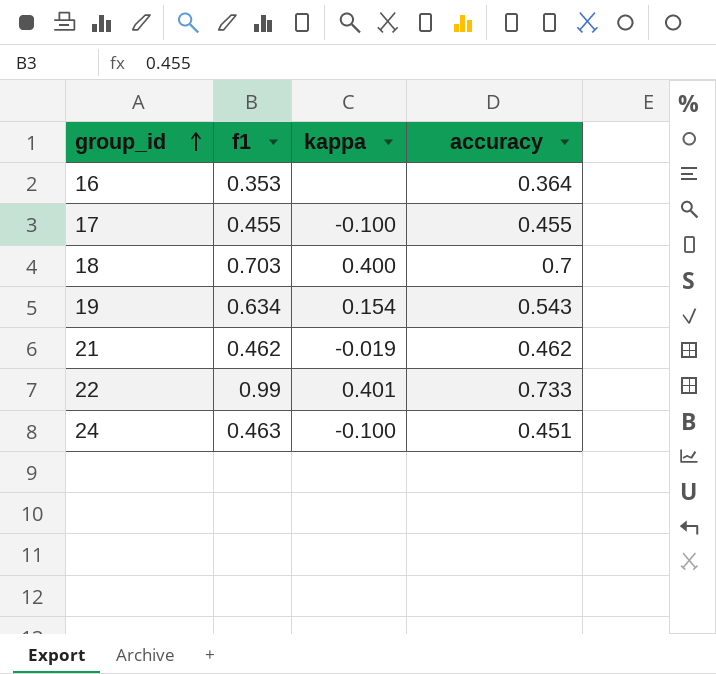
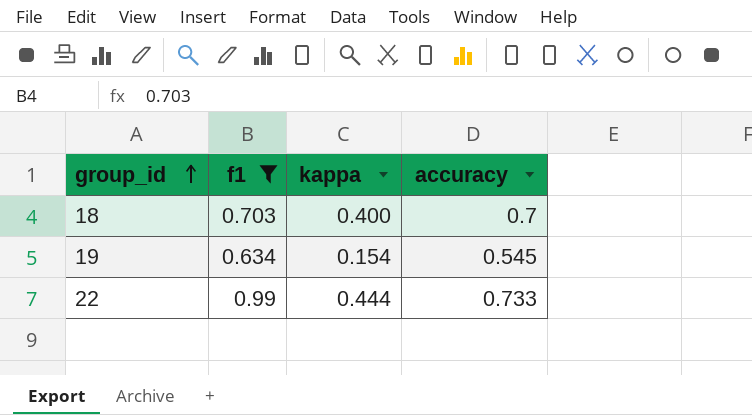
filter: none -> f1 >= 0.634
19 | accuracy: 0.543 -> 0.545
22 | kappa: 0.401 -> 0.444

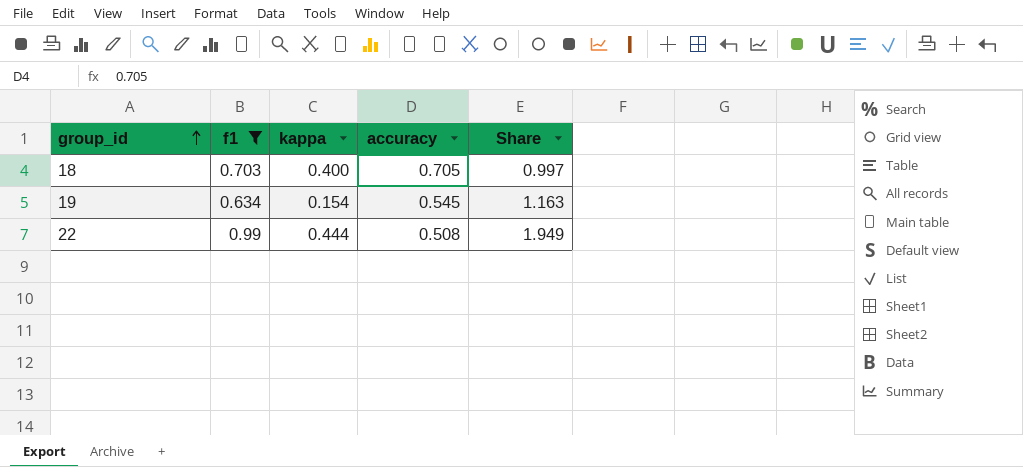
column Share | formula: none -> [f1] / [accuracy]
18 | accuracy: 0.7 -> 0.705
22 | accuracy: 0.733 -> 0.508

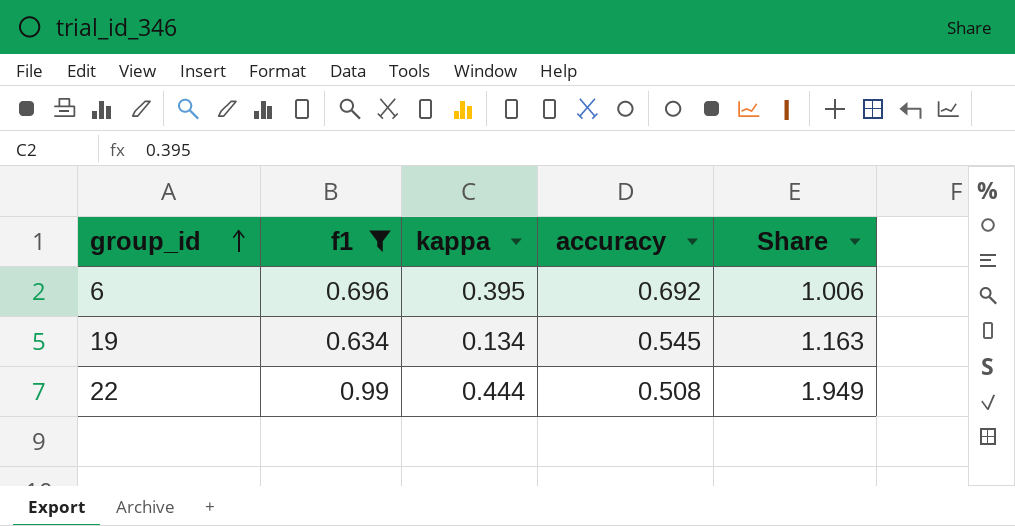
row 18: 0.703 | 0.400 | 0.705 | 0.997 -> none
row 6: none -> 0.696 | 0.395 | 0.692 | 1.006
19 | kappa: 0.154 -> 0.134

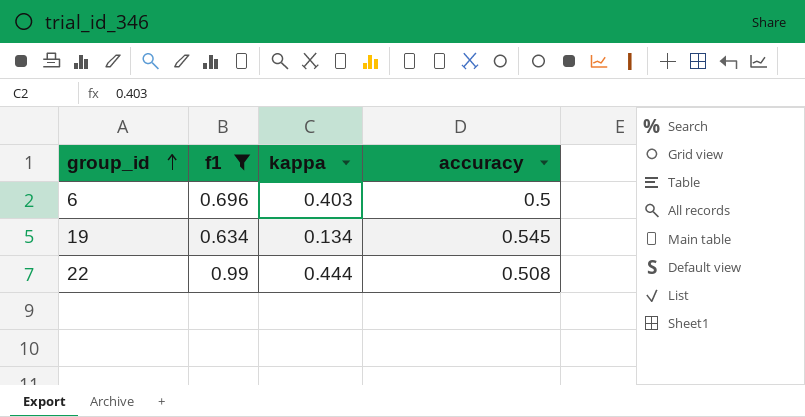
column Share | formula: [f1] / [accuracy] -> none
6 | kappa: 0.395 -> 0.403
6 | accuracy: 0.692 -> 0.5

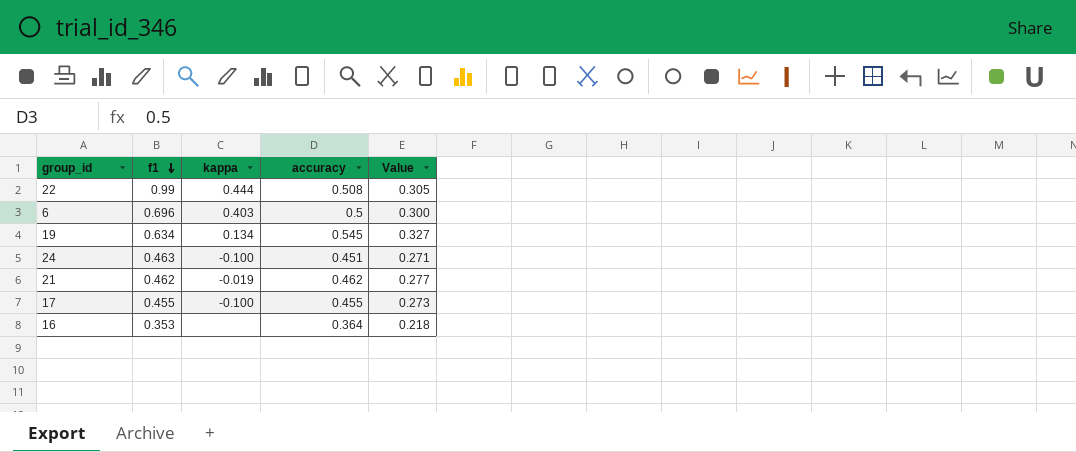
filter: f1 >= 0.634 -> none
row order: group_id ascending -> f1 descending
column Value | formula: none -> [accuracy] * 0.6

